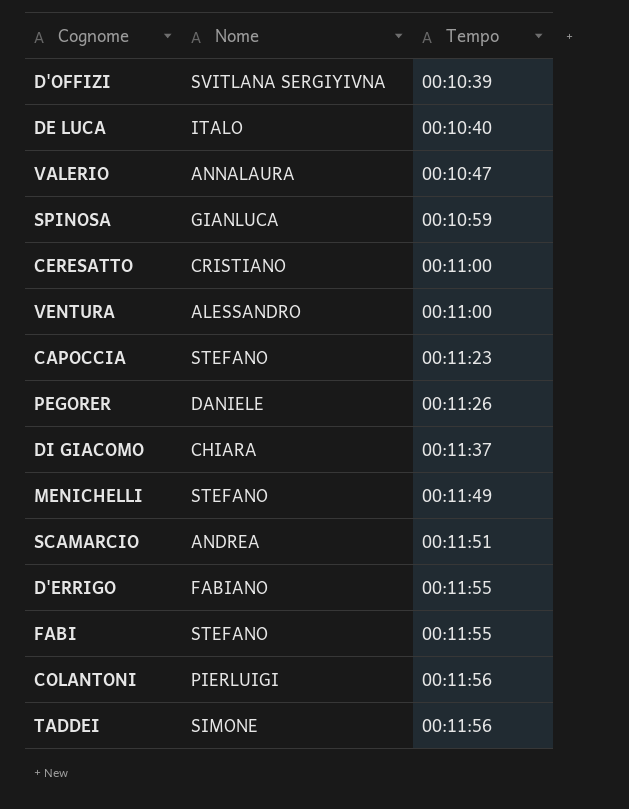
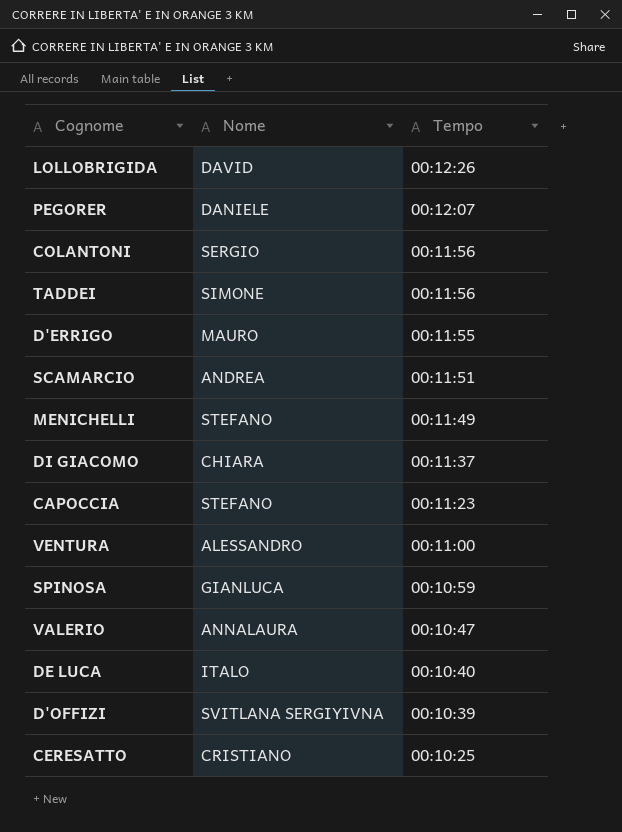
row order: Tempo ascending -> Tempo descending
row FABI: STEFANO | 00:11:55 -> none
row LOLLOBRIGIDA: none -> DAVID | 00:12:26
PEGORER | Tempo: 00:11:26 -> 00:12:07
COLANTONI | Nome: PIERLUIGI -> SERGIO
D'ERRIGO | Nome: FABIANO -> MAURO
CERESATTO | Tempo: 00:11:00 -> 00:10:25

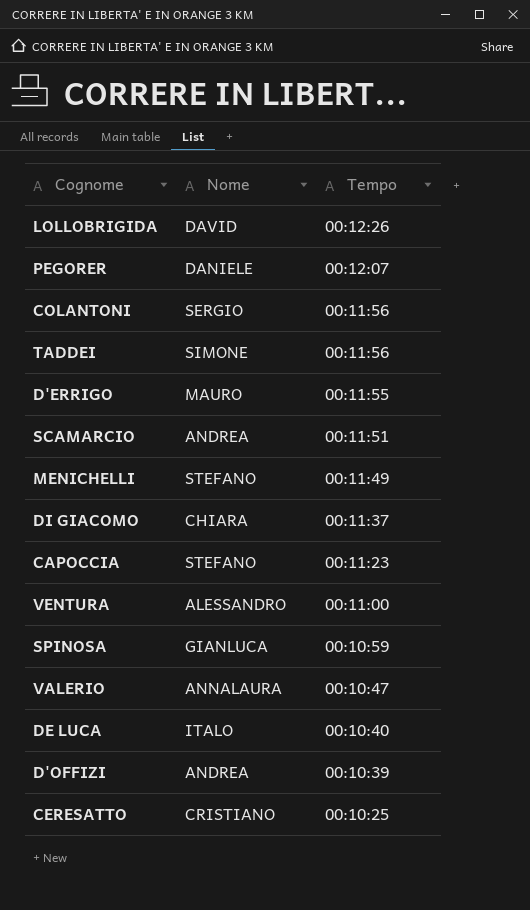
D'OFFIZI | Nome: SVITLANA SERGIYIVNA -> ANDREA

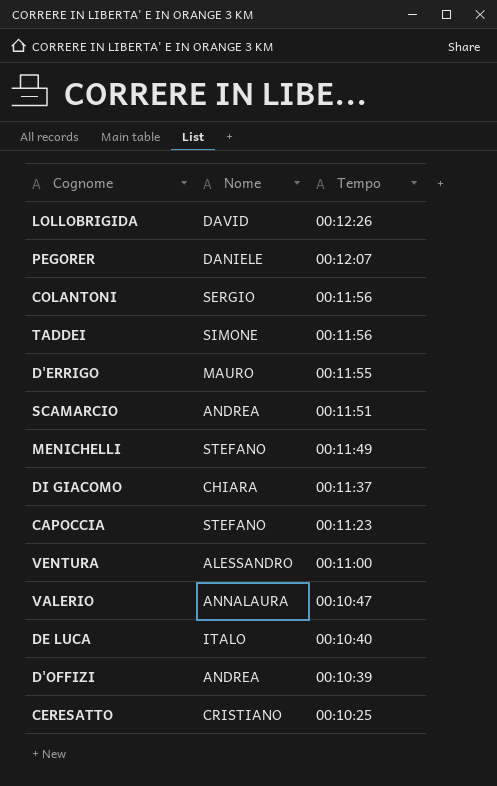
row SPINOSA: GIANLUCA | 00:10:59 -> none

